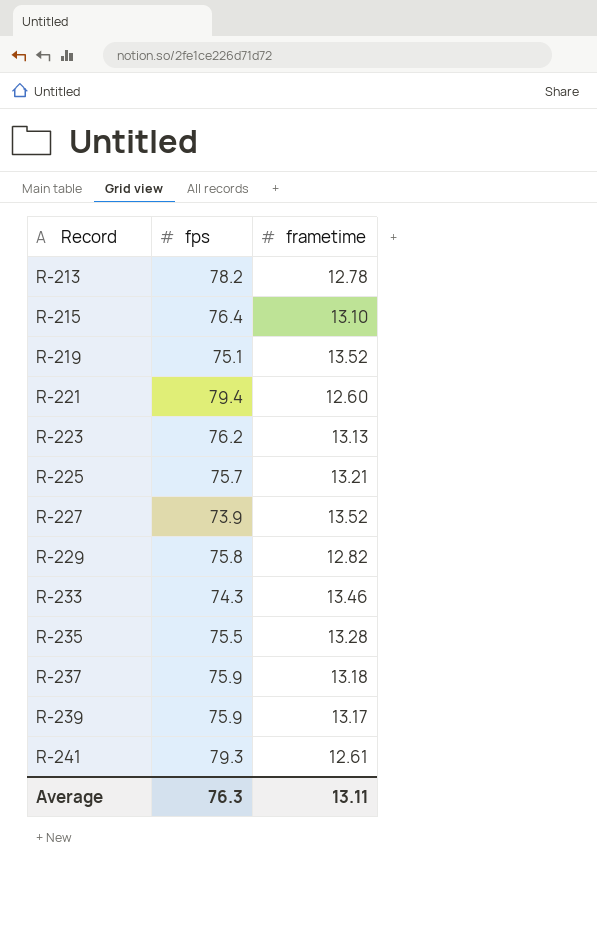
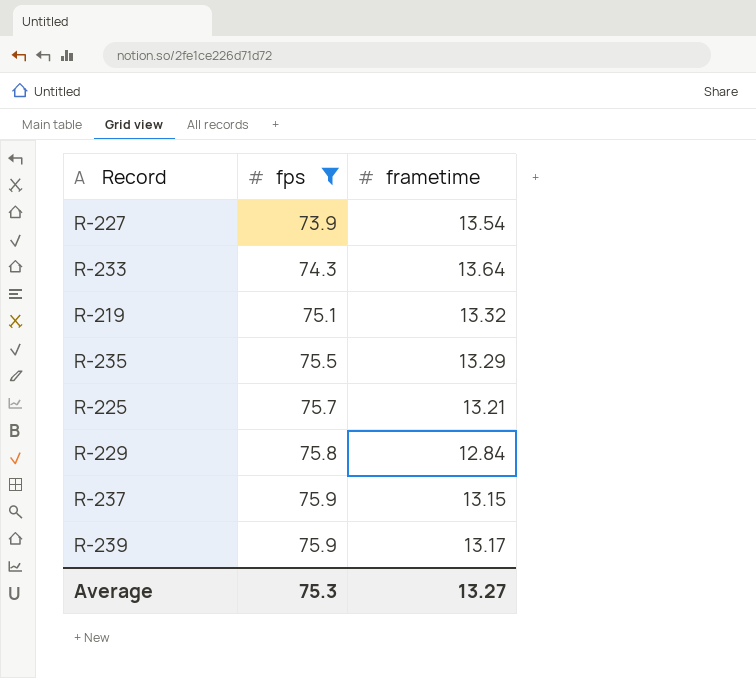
filter: none -> fps <= 75.9
row order: Record ascending -> fps ascending
R-227 | frametime: 13.52 -> 13.54
R-233 | frametime: 13.46 -> 13.64
R-219 | frametime: 13.52 -> 13.32
R-235 | frametime: 13.28 -> 13.29
R-229 | frametime: 12.82 -> 12.84
R-237 | frametime: 13.18 -> 13.15
Average | fps: 76.3 -> 75.3
Average | frametime: 13.11 -> 13.27

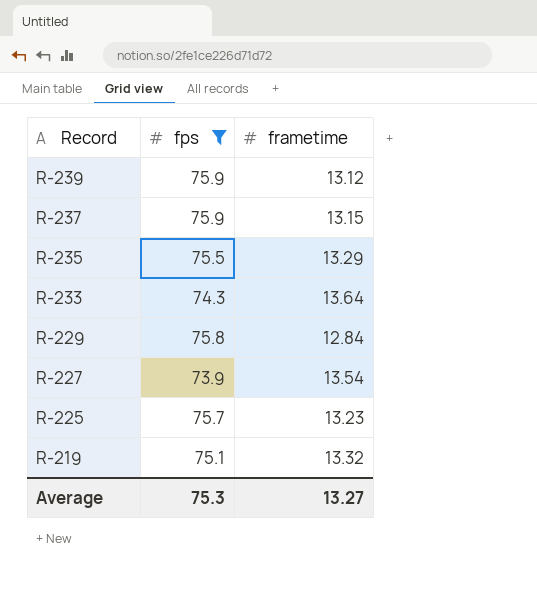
row order: fps ascending -> Record descending
R-239 | frametime: 13.17 -> 13.12
R-225 | frametime: 13.21 -> 13.23

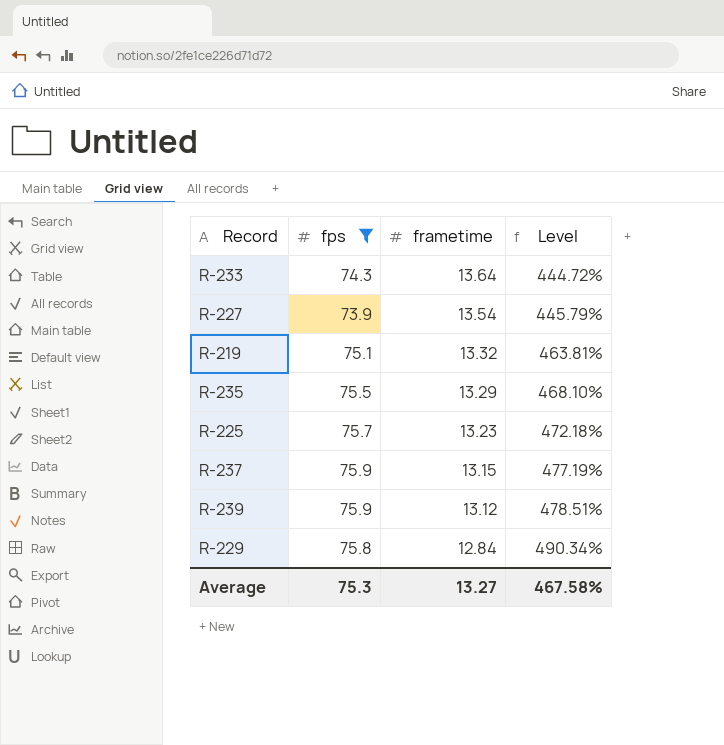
row order: Record descending -> frametime descending
column Level | formula: none -> ([fps] - [frametime]) / [frametime]

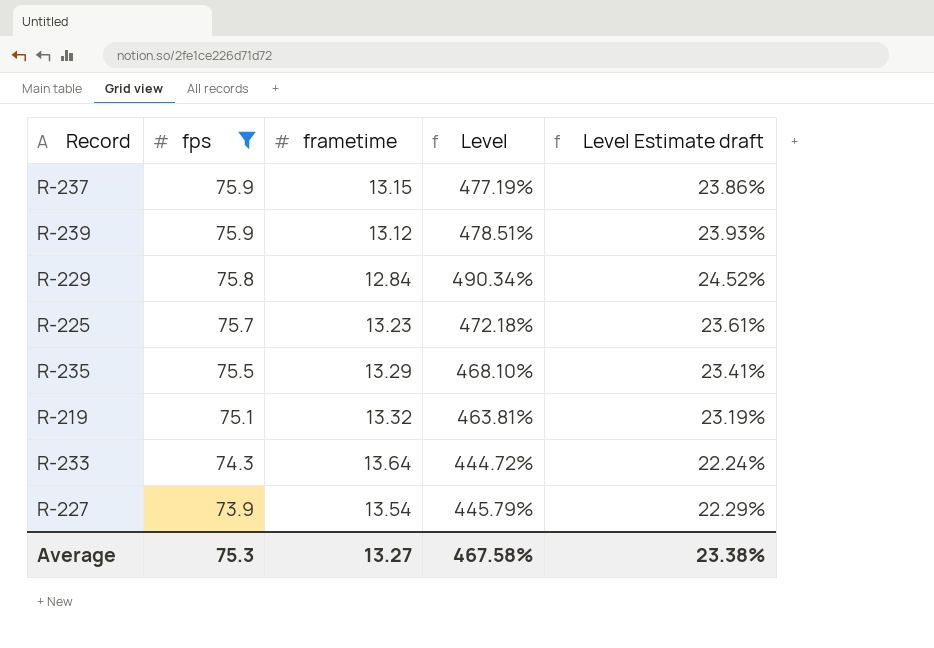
row order: frametime descending -> fps descending
column Level Estimate draft | formula: none -> [Level] * 0.05

